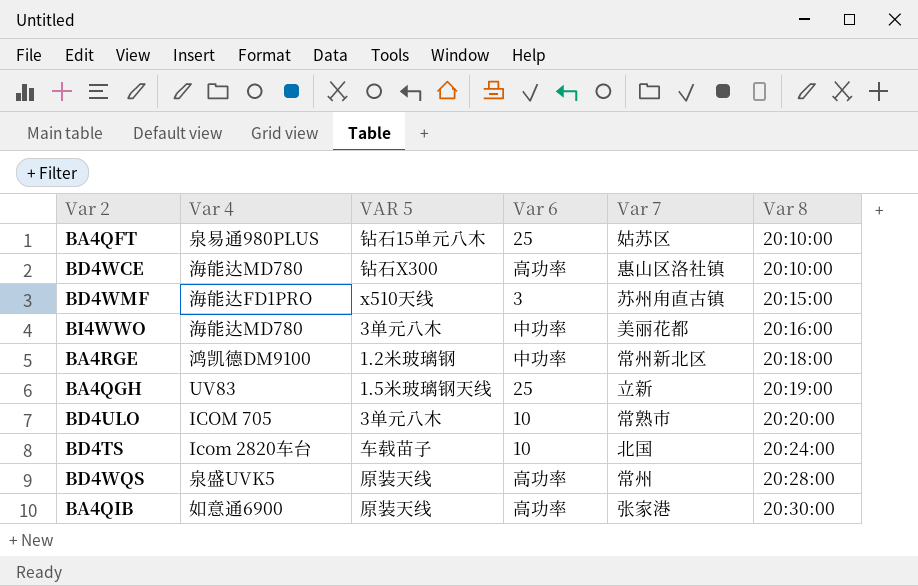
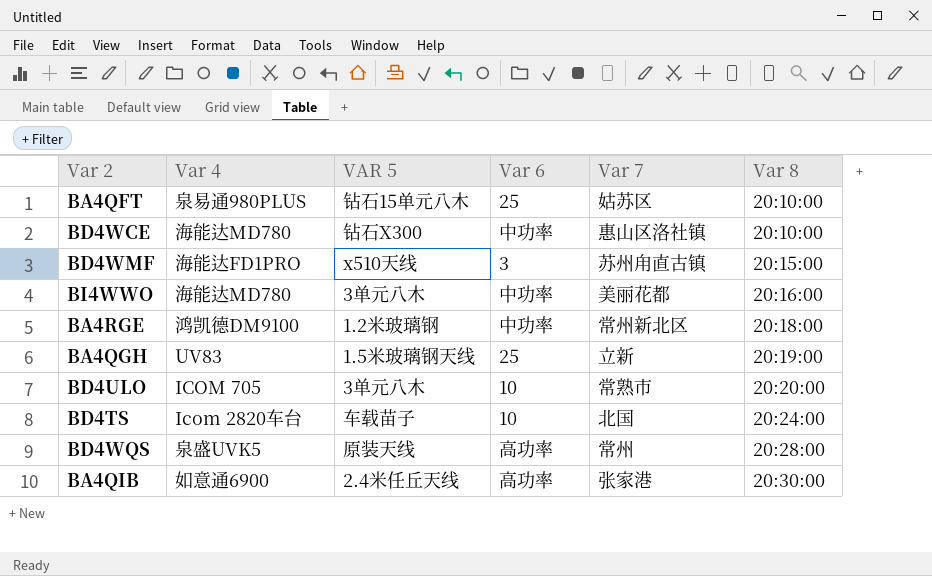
BD4WCE | Var 6: 高功率 -> 中功率
BA4QIB | VAR 5: 原装天线 -> 2.4米任丘天线

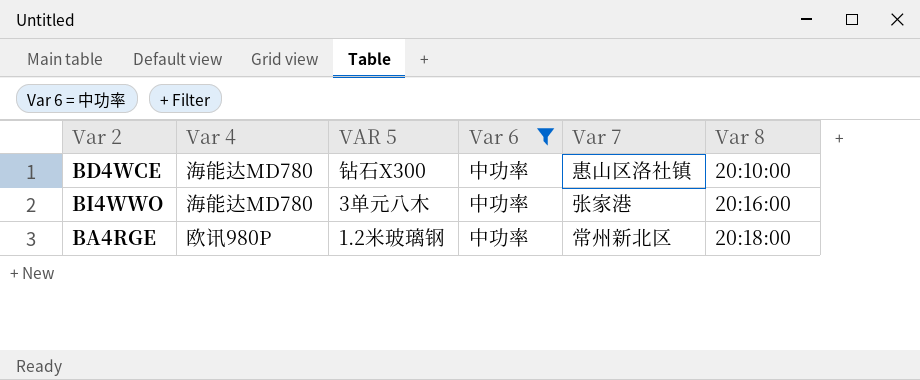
filter: none -> Var 6 = 中功率
BI4WWO | Var 7: 美丽花都 -> 张家港
BA4RGE | Var 4: 鸿凯德DM9100 -> 欧讯980P

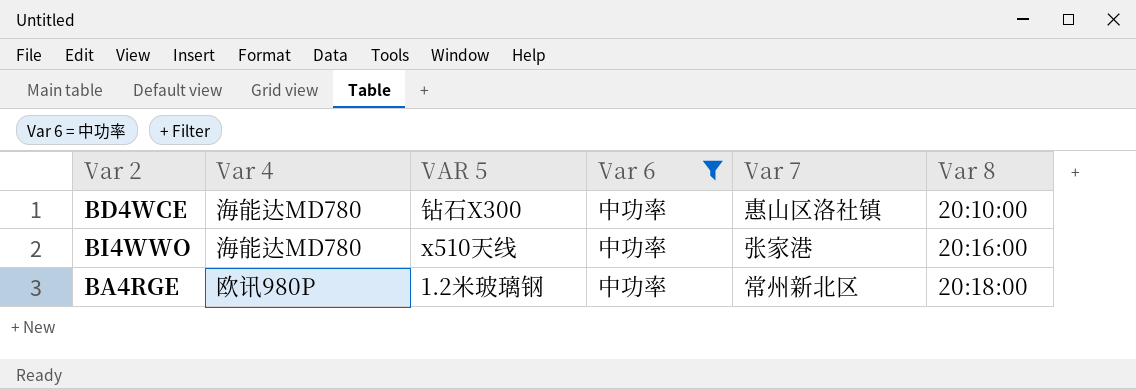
BI4WWO | VAR 5: 3单元八木 -> x510天线

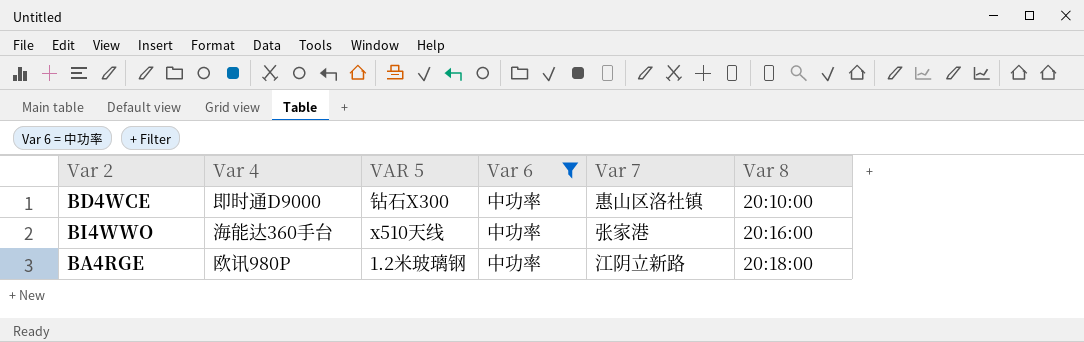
BD4WCE | Var 4: 海能达MD780 -> 即时通D9000
BI4WWO | Var 4: 海能达MD780 -> 海能达360手台
BA4RGE | Var 7: 常州新北区 -> 江阴立新路

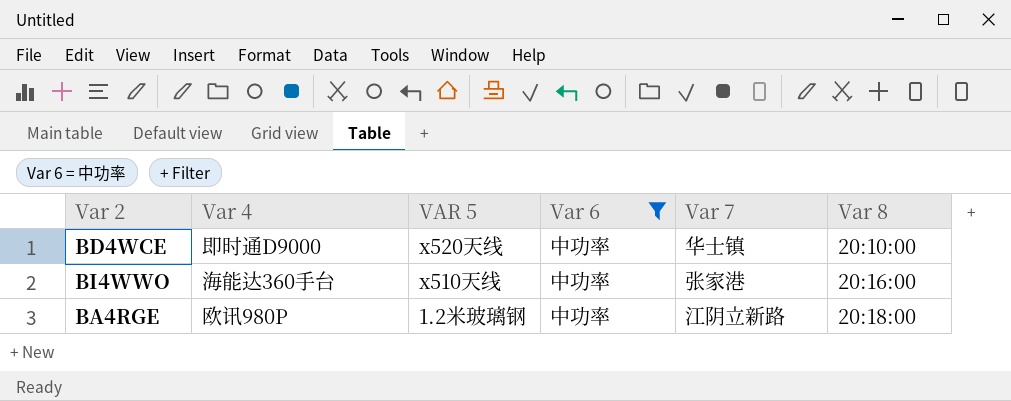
BD4WCE | VAR 5: 钻石X300 -> x520天线
BD4WCE | Var 7: 惠山区洛社镇 -> 华士镇

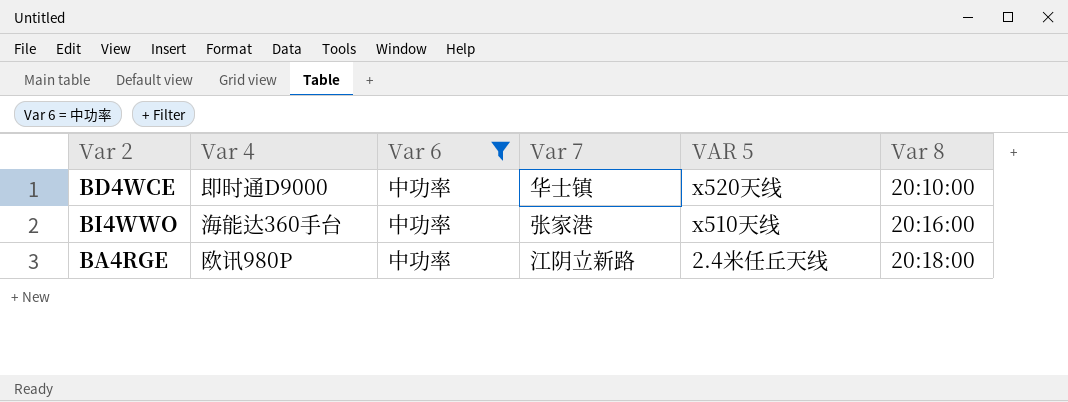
column VAR 5 | position: 3 -> 5
BA4RGE | VAR 5: 1.2米玻璃钢 -> 2.4米任丘天线

